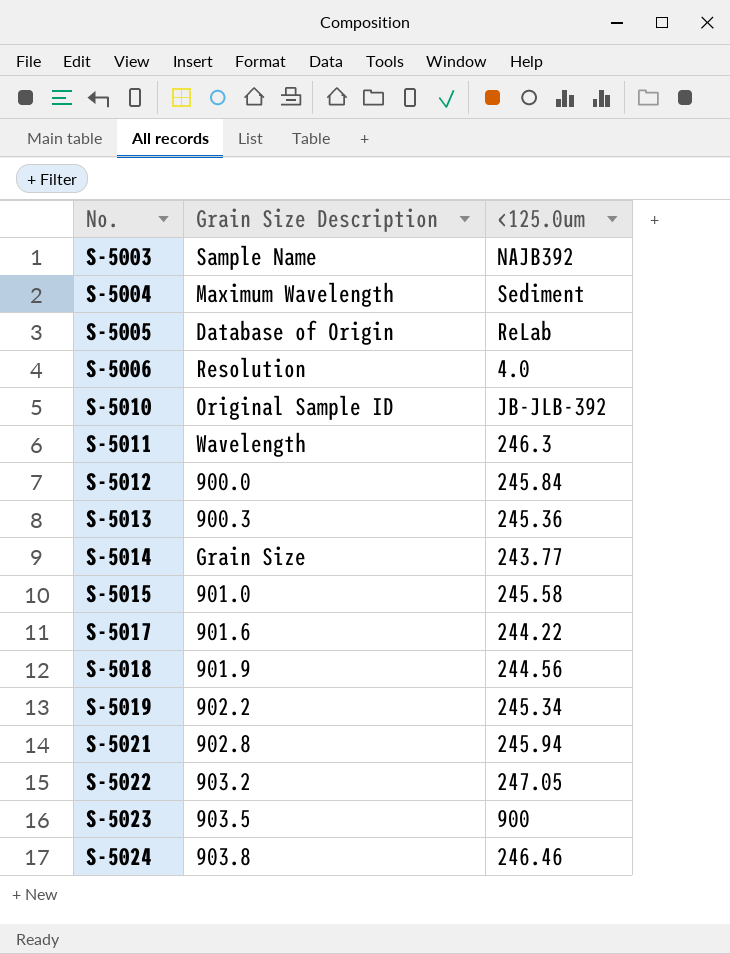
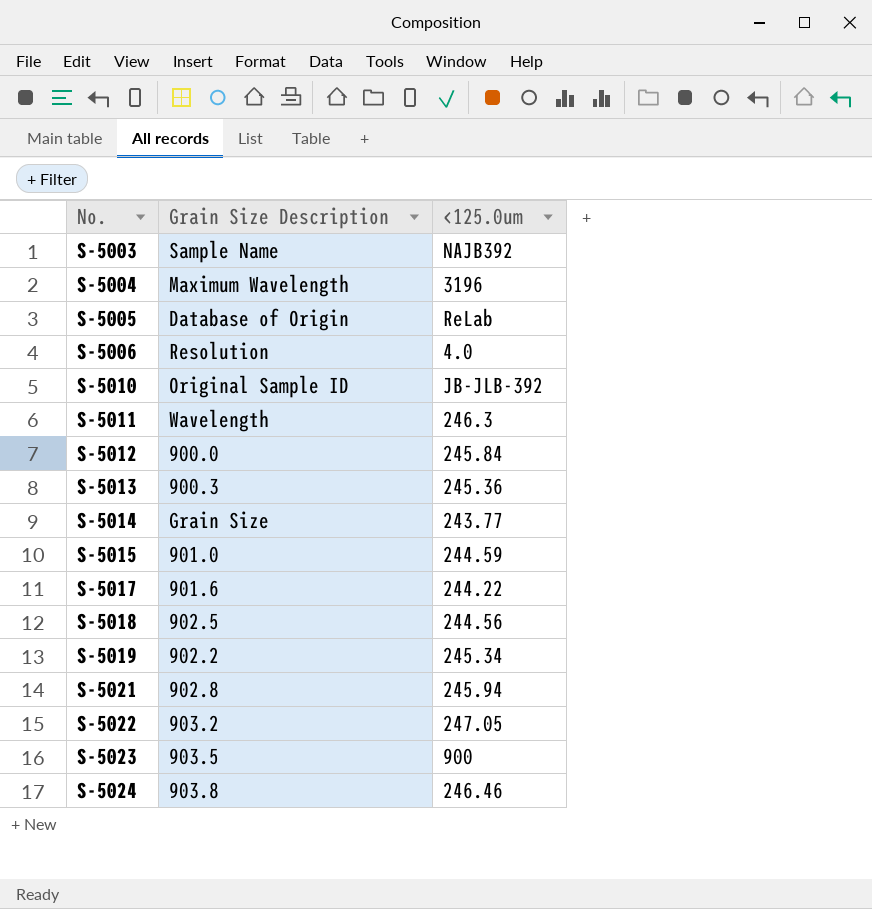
S-5004 | <125.0um: Sediment -> 3196
S-5015 | <125.0um: 245.58 -> 244.59
S-5018 | Grain Size Description: 901.9 -> 902.5

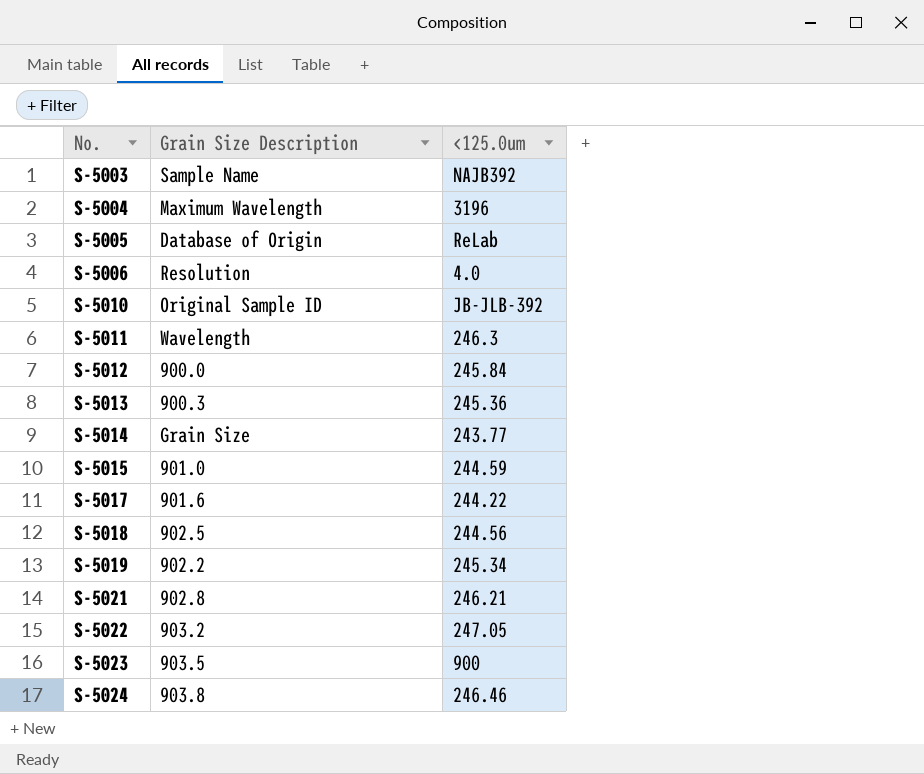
S-5021 | <125.0um: 245.94 -> 246.21

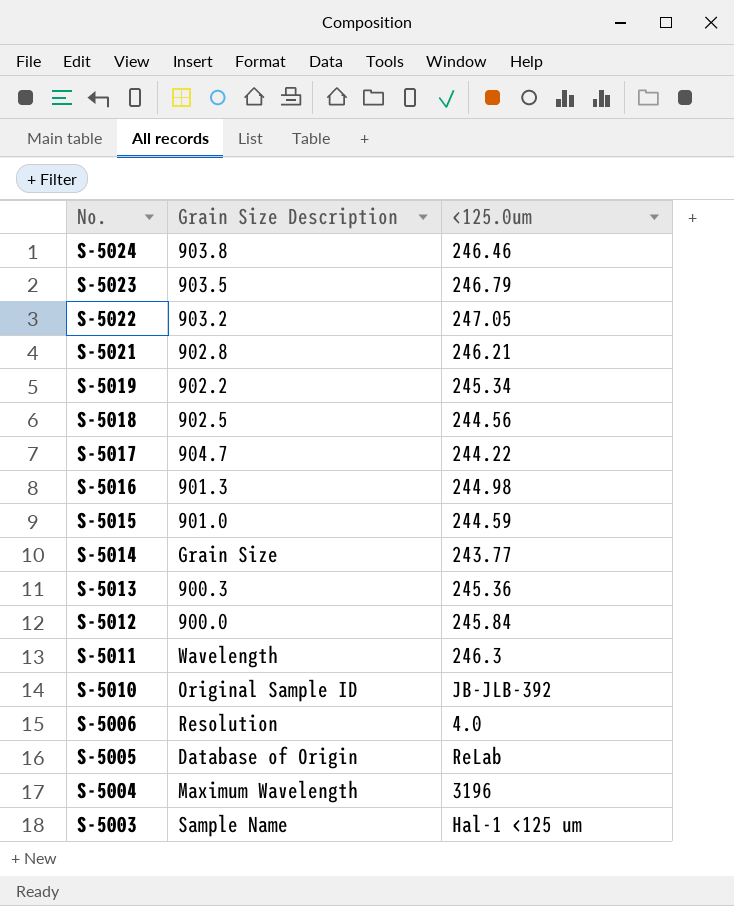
row order: No. ascending -> No. descending
S-5023 | <125.0um: 900 -> 246.79
S-5017 | Grain Size Description: 901.6 -> 904.7
row S-5016: none -> 901.3 | 244.98
S-5003 | <125.0um: NAJB392 -> Hal-1 <125 um

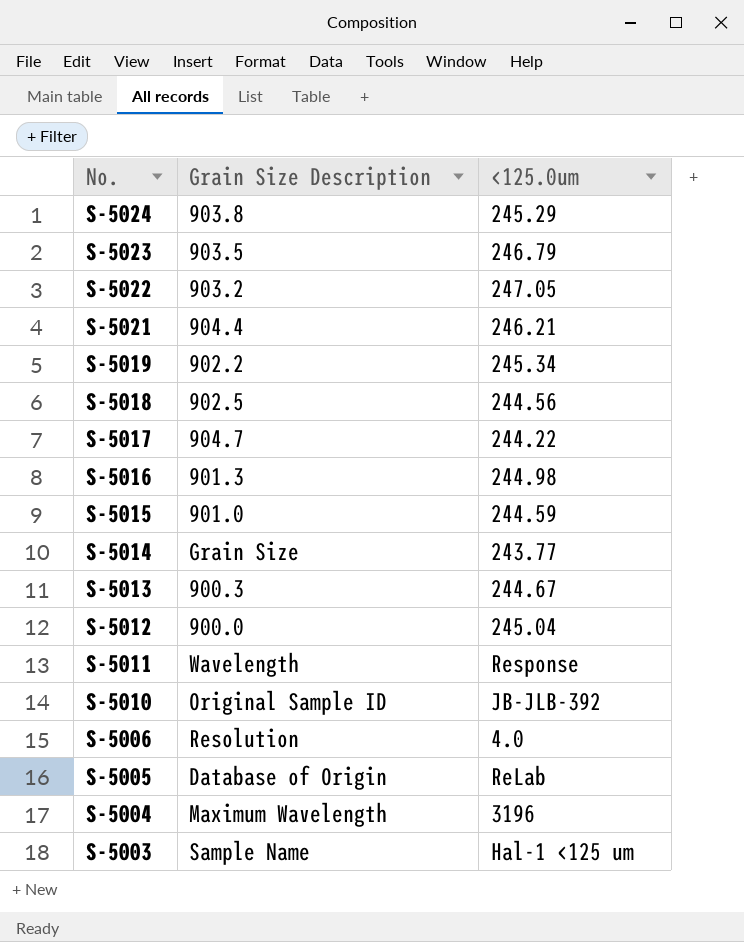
S-5024 | <125.0um: 246.46 -> 245.29
S-5021 | Grain Size Description: 902.8 -> 904.4
S-5013 | <125.0um: 245.36 -> 244.67
S-5012 | <125.0um: 245.84 -> 245.04
S-5011 | <125.0um: 246.3 -> Response

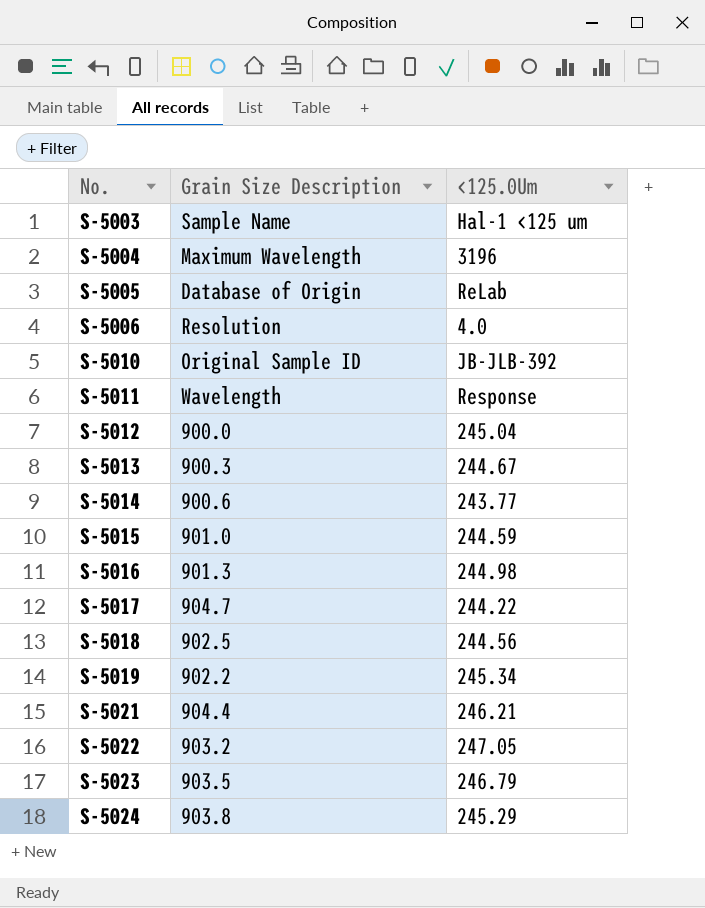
row order: No. descending -> No. ascending
column name: <125.0um -> <125.0Um
S-5014 | Grain Size Description: Grain Size -> 900.6

